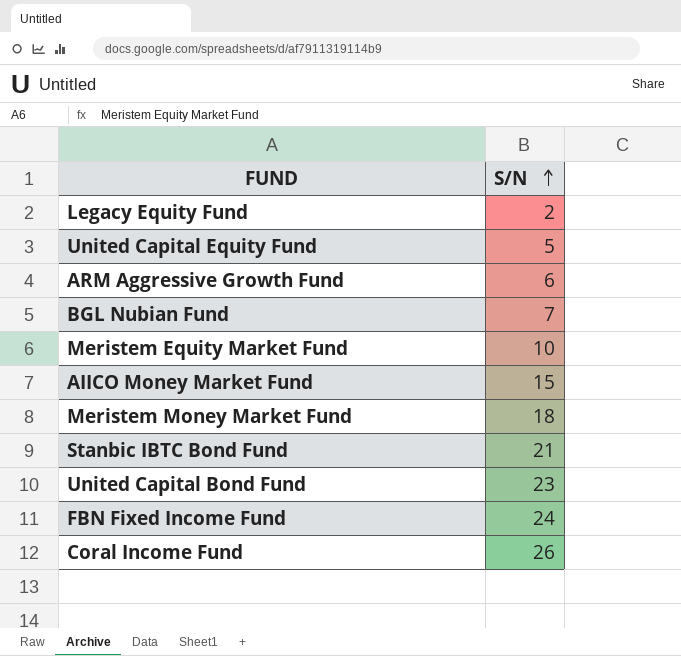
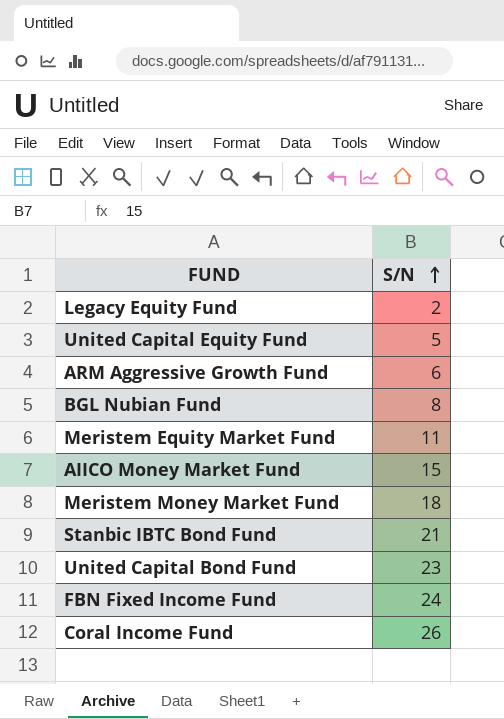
BGL Nubian Fund | S/N: 7 -> 8
Meristem Equity Market Fund | S/N: 10 -> 11

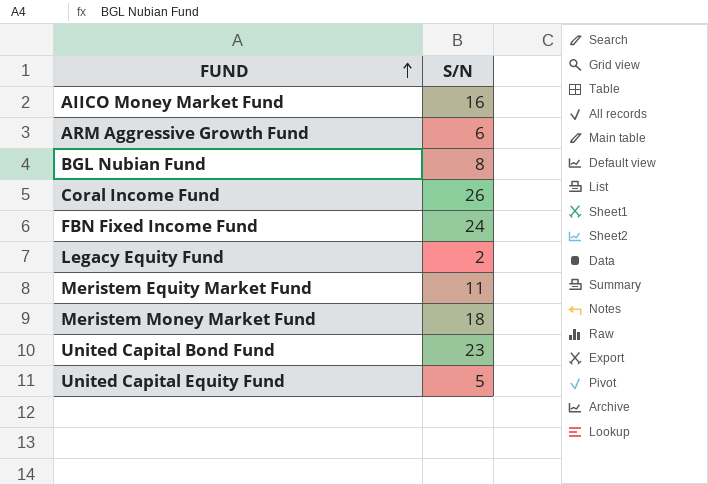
row order: S/N ascending -> FUND ascending
row Stanbic IBTC Bond Fund: 21 -> none
AIICO Money Market Fund | S/N: 15 -> 16

